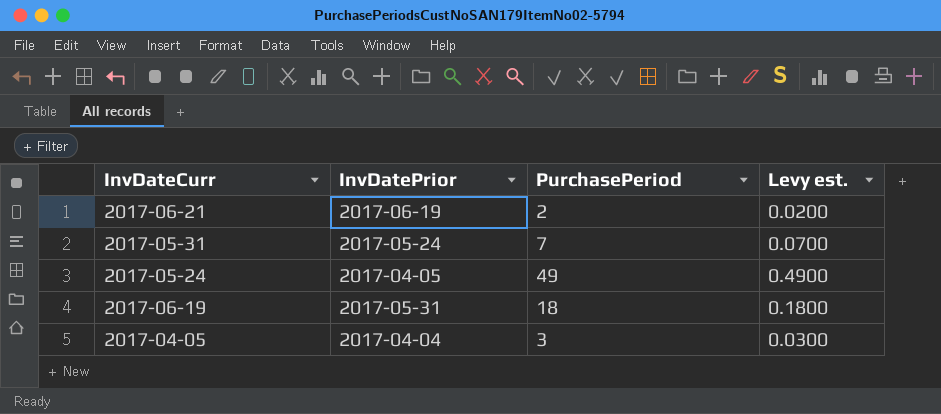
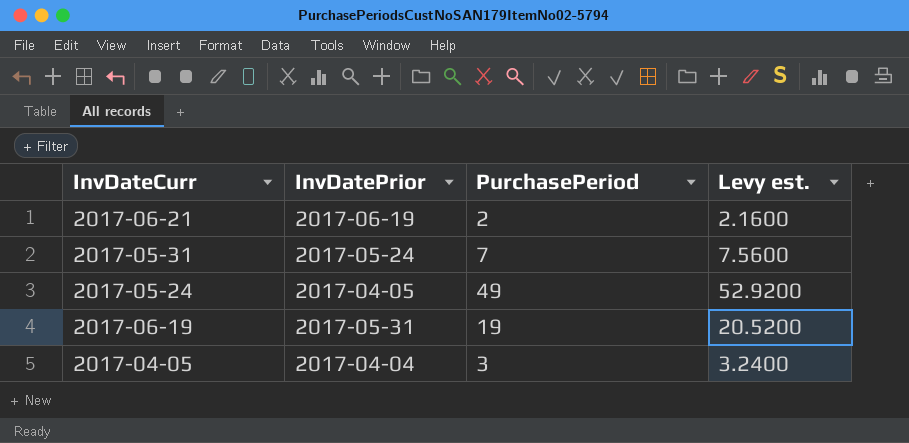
column Levy est. | formula: [PurchasePeriod] * 0.01 -> [PurchasePeriod] * 1.08
2017-06-19 | PurchasePeriod: 18 -> 19

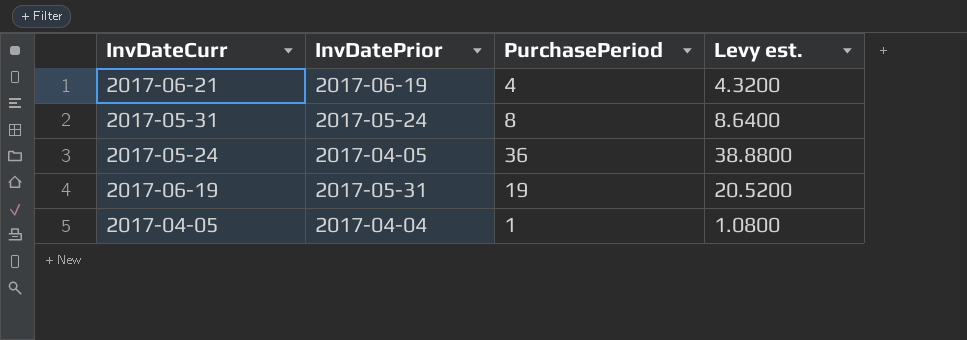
2017-06-21 | PurchasePeriod: 2 -> 4
2017-06-21 | Levy est.: 2.1600 -> 4.3200
2017-05-31 | PurchasePeriod: 7 -> 8
2017-05-31 | Levy est.: 7.5600 -> 8.6400
2017-05-24 | PurchasePeriod: 49 -> 36
2017-05-24 | Levy est.: 52.9200 -> 38.8800
2017-04-05 | PurchasePeriod: 3 -> 1
2017-04-05 | Levy est.: 3.2400 -> 1.0800

